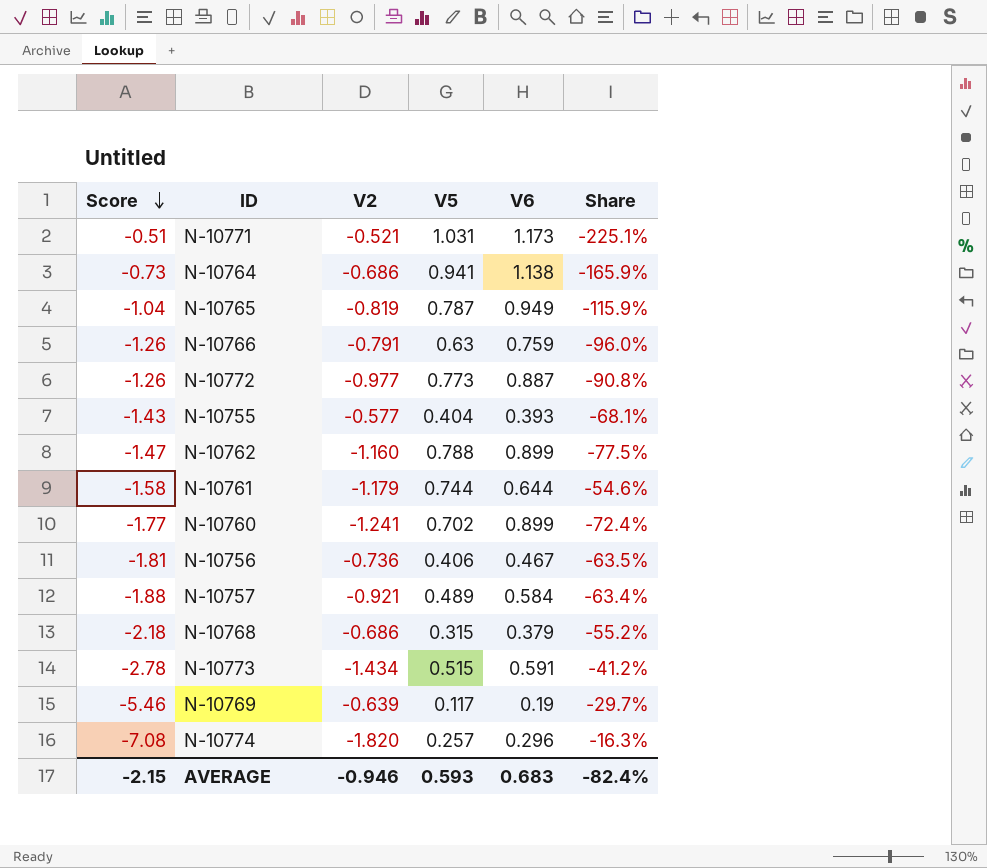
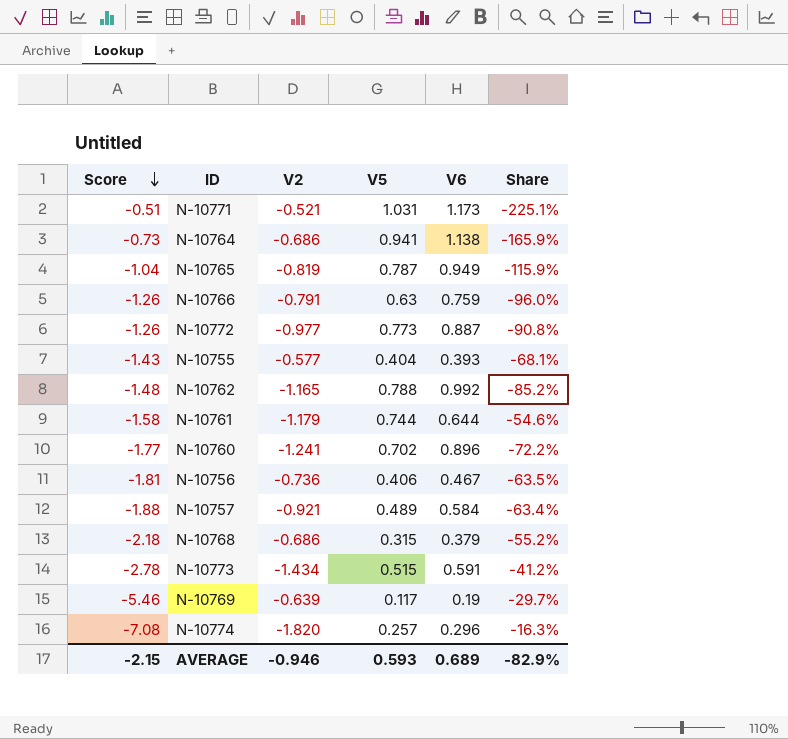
N-10762 | Score: -1.47 -> -1.48
N-10762 | V2: -1.160 -> -1.165
N-10762 | V6: 0.899 -> 0.992
N-10762 | Share: -77.5% -> -85.2%
N-10760 | V6: 0.899 -> 0.896
N-10760 | Share: -72.4% -> -72.2%
AVERAGE | V6: 0.683 -> 0.689
AVERAGE | Share: -82.4% -> -82.9%

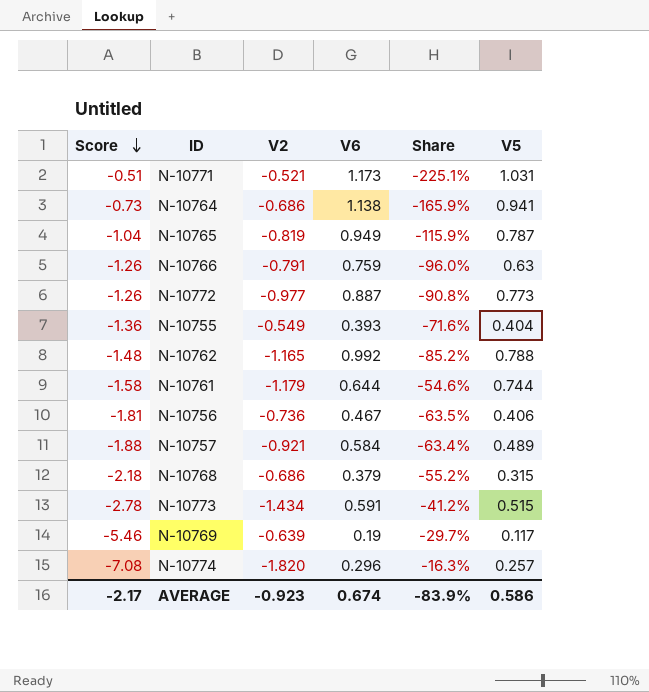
column V5 | position: 4 -> 6
row N-10760: -1.77 | -1.241 | 0.702 | 0.896 | -72.2% -> none
N-10755 | Score: -1.43 -> -1.36
N-10755 | V2: -0.577 -> -0.549
N-10755 | Share: -68.1% -> -71.6%
AVERAGE | Score: -2.15 -> -2.17
AVERAGE | V2: -0.946 -> -0.923
AVERAGE | V6: 0.689 -> 0.674
AVERAGE | Share: -82.9% -> -83.9%
AVERAGE | V5: 0.593 -> 0.586

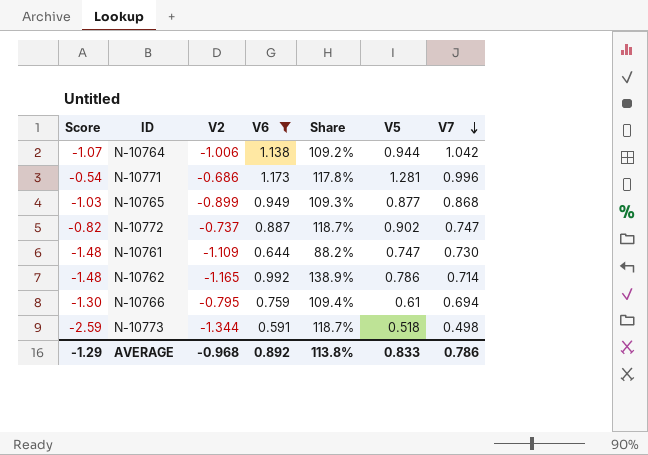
filter: none -> V6 >= 0.591
row order: Score descending -> V7 descending
column Share | formula: [V6] / [V2] -> [V6] / [V7]
column V7 | position: none -> 7
N-10764 | Score: -0.73 -> -1.07
N-10764 | V2: -0.686 -> -1.006
N-10764 | V5: 0.941 -> 0.944
N-10771 | Score: -0.51 -> -0.54
N-10771 | V2: -0.521 -> -0.686
N-10771 | V5: 1.031 -> 1.281
N-10765 | Score: -1.04 -> -1.03
N-10765 | V2: -0.819 -> -0.899
N-10765 | V5: 0.787 -> 0.877
N-10772 | Score: -1.26 -> -0.82
N-10772 | V2: -0.977 -> -0.737
N-10772 | V5: 0.773 -> 0.902
N-10761 | Score: -1.58 -> -1.48
N-10761 | V2: -1.179 -> -1.109
N-10761 | V5: 0.744 -> 0.747
N-10762 | V5: 0.788 -> 0.786
N-10766 | Score: -1.26 -> -1.30
N-10766 | V2: -0.791 -> -0.795
N-10766 | V5: 0.63 -> 0.61
N-10773 | Score: -2.78 -> -2.59
N-10773 | V2: -1.434 -> -1.344
N-10773 | V5: 0.515 -> 0.518
AVERAGE | Score: -2.17 -> -1.29
AVERAGE | V2: -0.923 -> -0.968
AVERAGE | V6: 0.674 -> 0.892
AVERAGE | Share: -83.9% -> 113.8%
AVERAGE | V5: 0.586 -> 0.833

